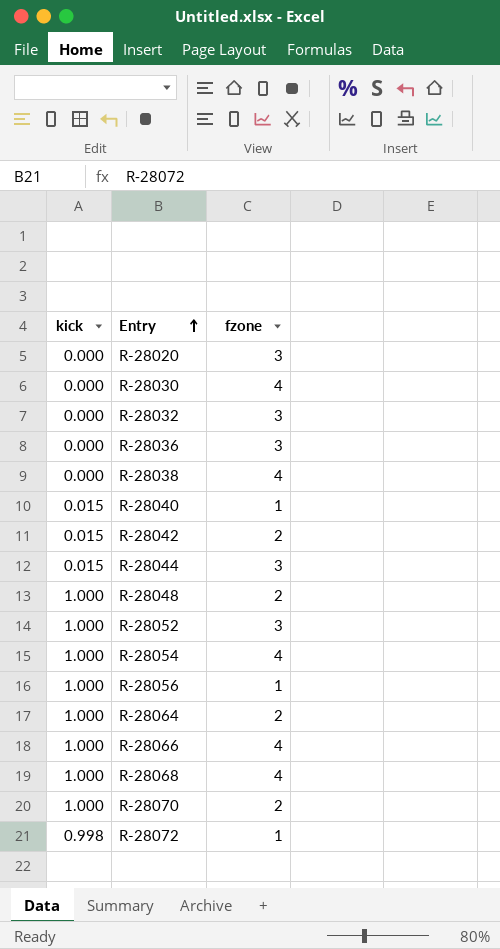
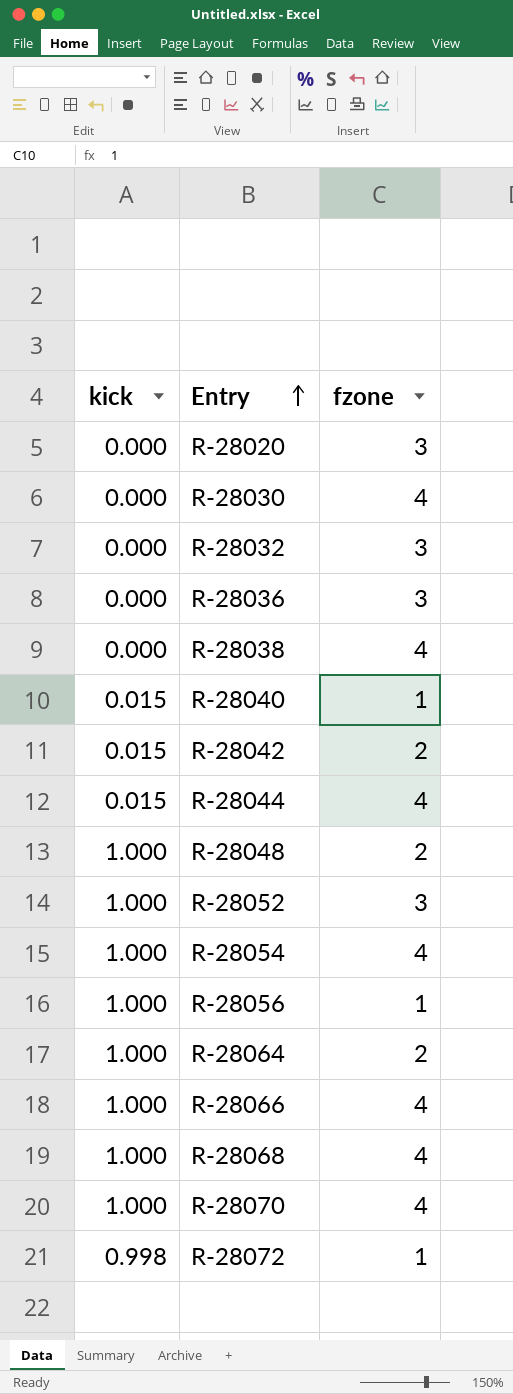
R-28044 | fzone: 3 -> 4
R-28070 | fzone: 2 -> 4

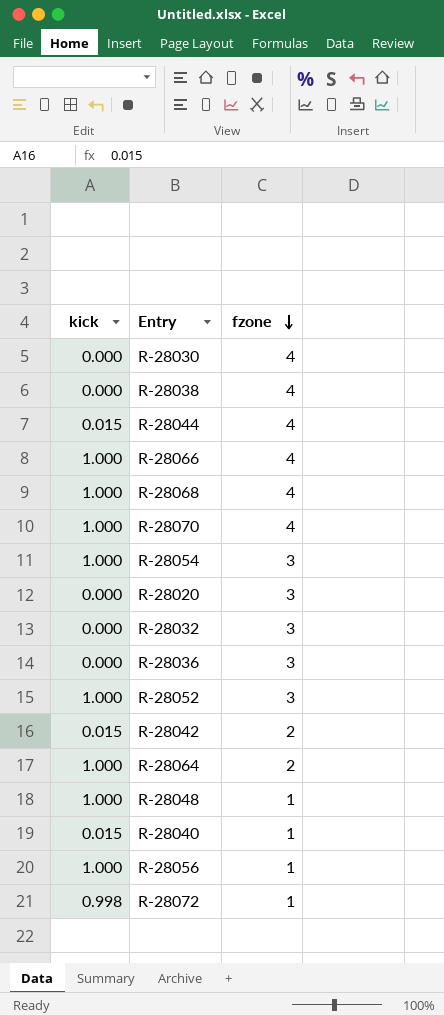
row order: Entry ascending -> fzone descending
R-28054 | fzone: 4 -> 3
R-28048 | fzone: 2 -> 1

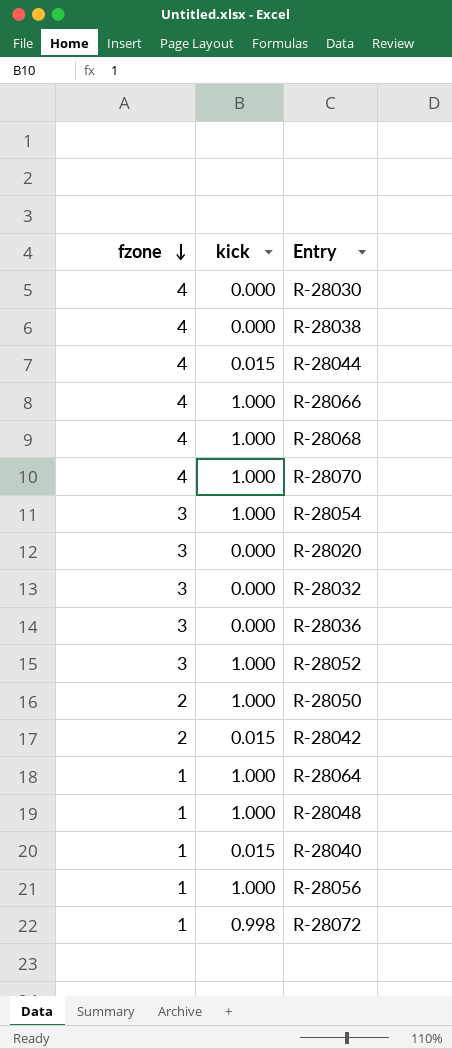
column fzone | position: 3 -> 1
row R-28050: none -> 2 | 1.000
R-28064 | fzone: 2 -> 1

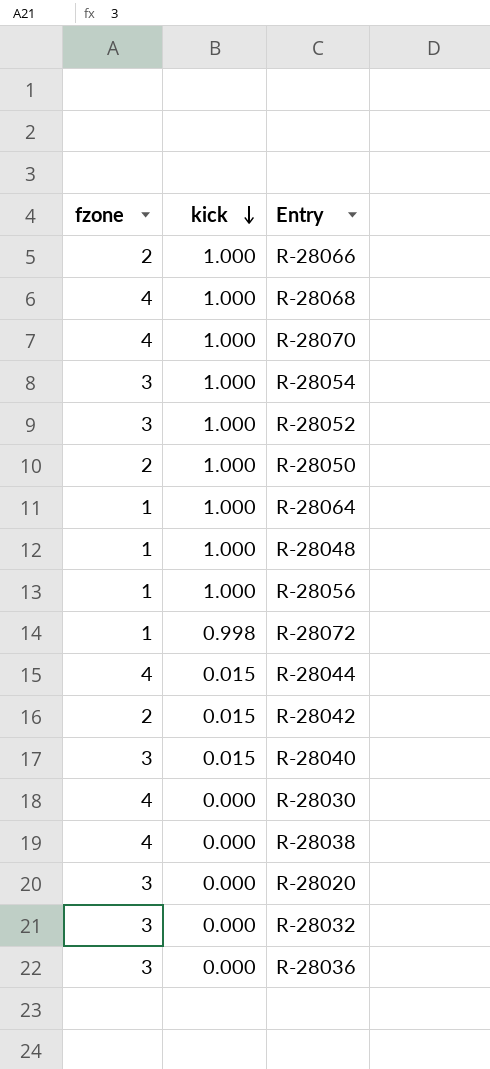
row order: fzone descending -> kick descending
R-28066 | fzone: 4 -> 2
R-28040 | fzone: 1 -> 3

